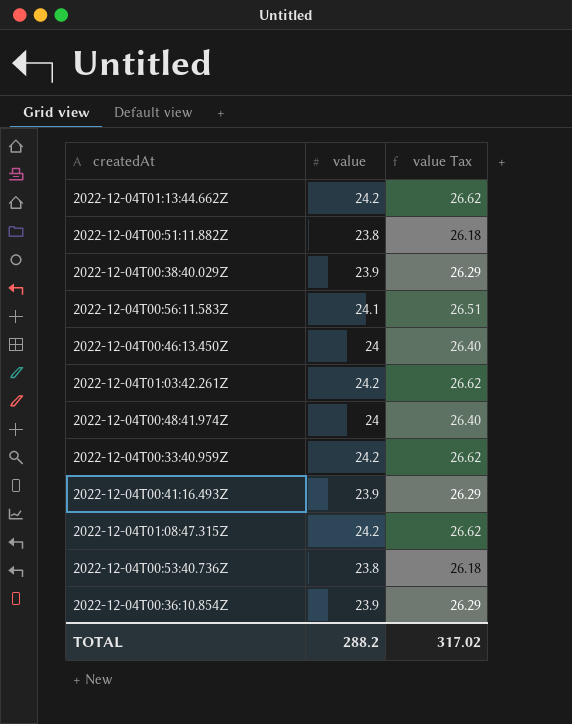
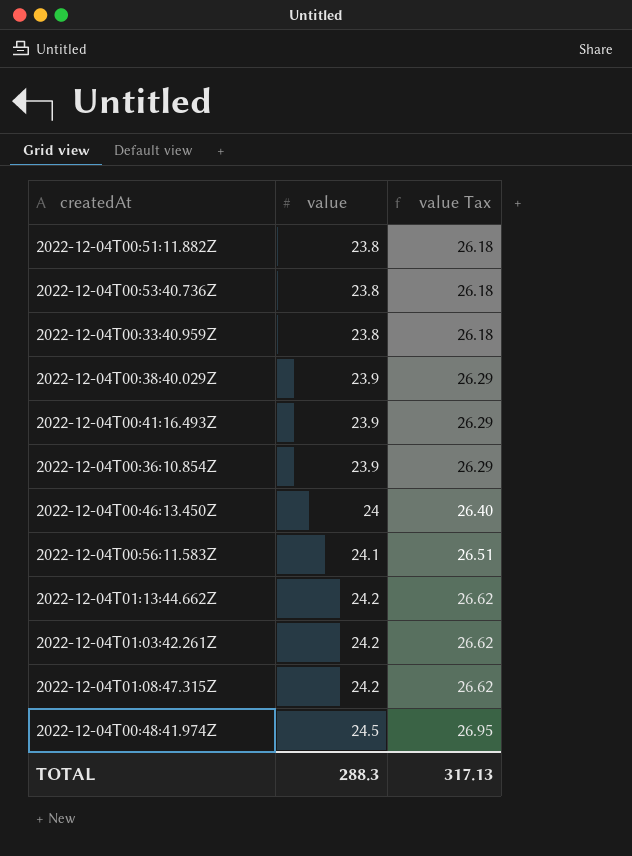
row order: none -> value ascending
2022-12-04T00:33:40.959Z | value: 24.2 -> 23.8
2022-12-04T00:33:40.959Z | value Tax: 26.62 -> 26.18
2022-12-04T00:48:41.974Z | value: 24 -> 24.5
2022-12-04T00:48:41.974Z | value Tax: 26.40 -> 26.95
TOTAL | value: 288.2 -> 288.3
TOTAL | value Tax: 317.02 -> 317.13

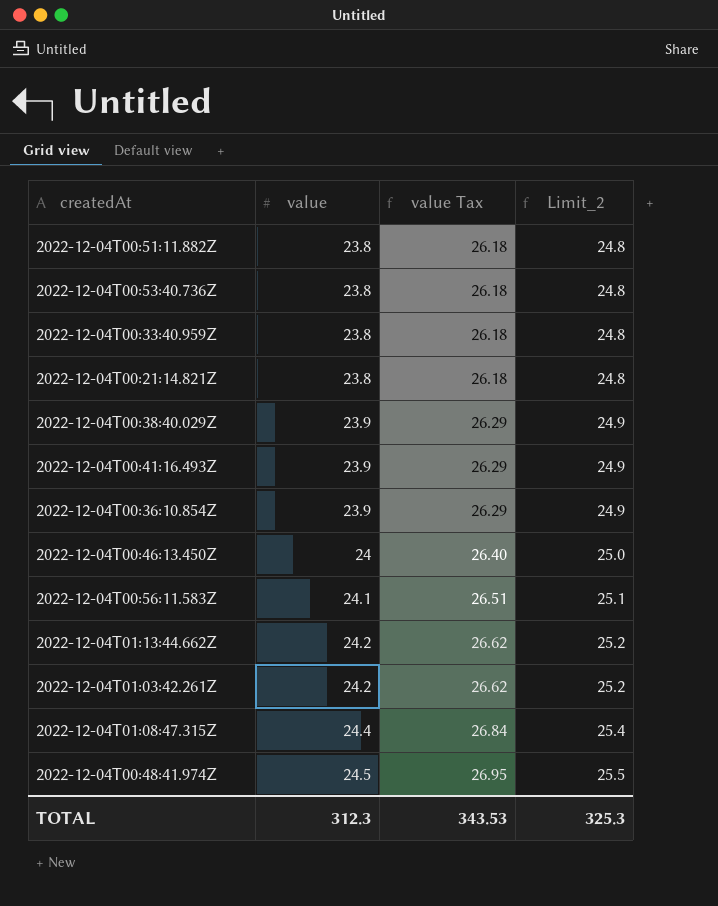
column Limit_2 | formula: none -> [value] + 1
row 2022-12-04T00:21:14.821Z: none -> 23.8 | 26.18 | 24.8
2022-12-04T01:08:47.315Z | value: 24.2 -> 24.4
2022-12-04T01:08:47.315Z | value Tax: 26.62 -> 26.84
TOTAL | value: 288.3 -> 312.3
TOTAL | value Tax: 317.13 -> 343.53

